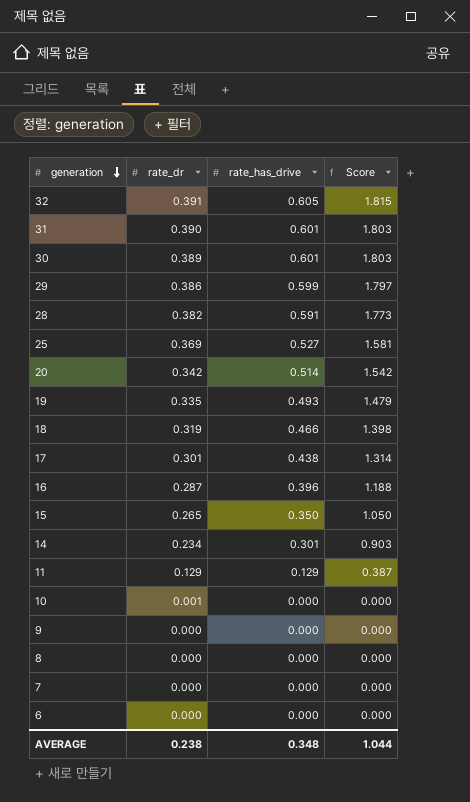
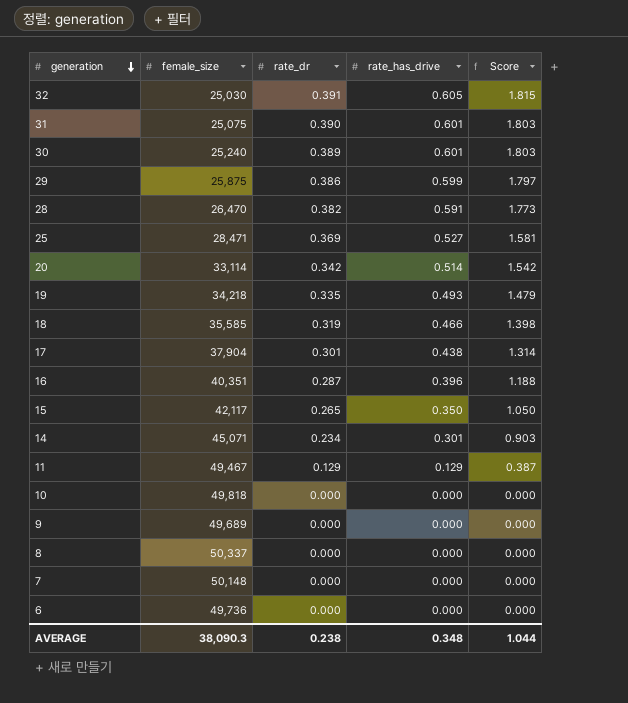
column female_size | position: none -> 2
10 | rate_dr: 0.001 -> 0.000

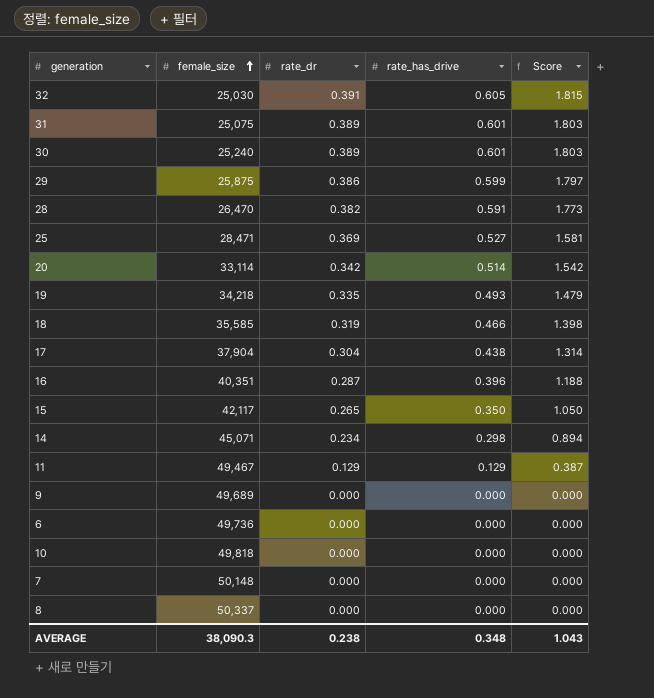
row order: generation descending -> female_size ascending
31 | rate_dr: 0.390 -> 0.389
17 | rate_dr: 0.301 -> 0.304
14 | rate_has_drive: 0.301 -> 0.298
14 | Score: 0.903 -> 0.894
AVERAGE | Score: 1.044 -> 1.043

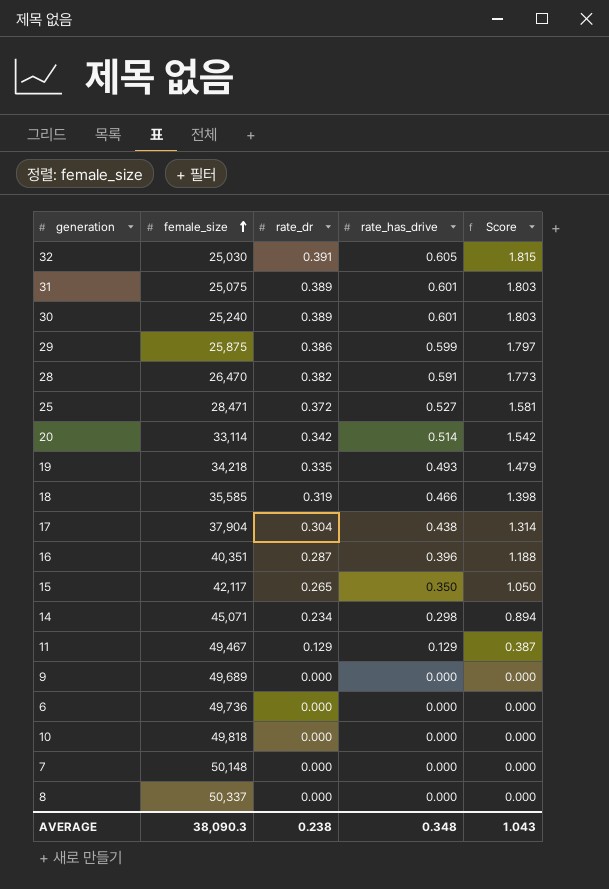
25 | rate_dr: 0.369 -> 0.372

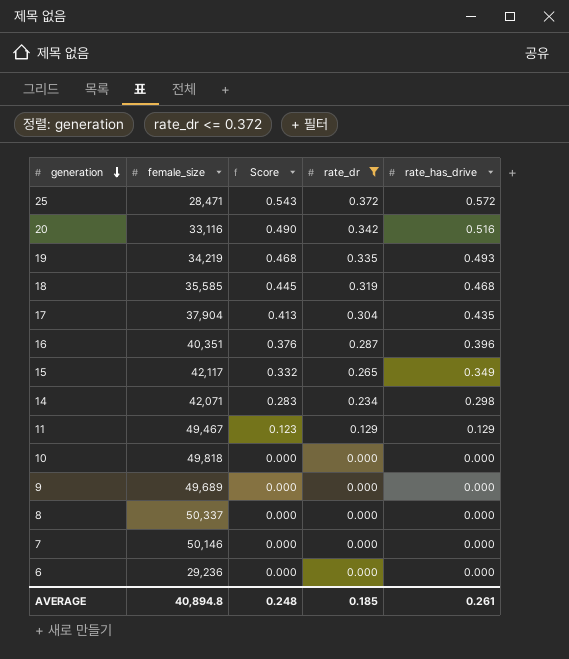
filter: none -> rate_dr <= 0.372
row order: female_size ascending -> generation descending
column Score | formula: [rate_has_drive] * 3 -> [rate_has_drive] * 0.95
column Score | position: 5 -> 3
25 | rate_has_drive: 0.527 -> 0.572
20 | female_size: 33,114 -> 33,116
20 | rate_has_drive: 0.514 -> 0.516
19 | female_size: 34,218 -> 34,219
18 | rate_has_drive: 0.466 -> 0.468
17 | rate_has_drive: 0.438 -> 0.435
15 | rate_has_drive: 0.350 -> 0.349
14 | female_size: 45,071 -> 42,071
7 | female_size: 50,148 -> 50,146
6 | female_size: 49,736 -> 29,236
AVERAGE | female_size: 38,090.3 -> 40,894.8
AVERAGE | Score: 1.043 -> 0.248
AVERAGE | rate_dr: 0.238 -> 0.185
AVERAGE | rate_has_drive: 0.348 -> 0.261

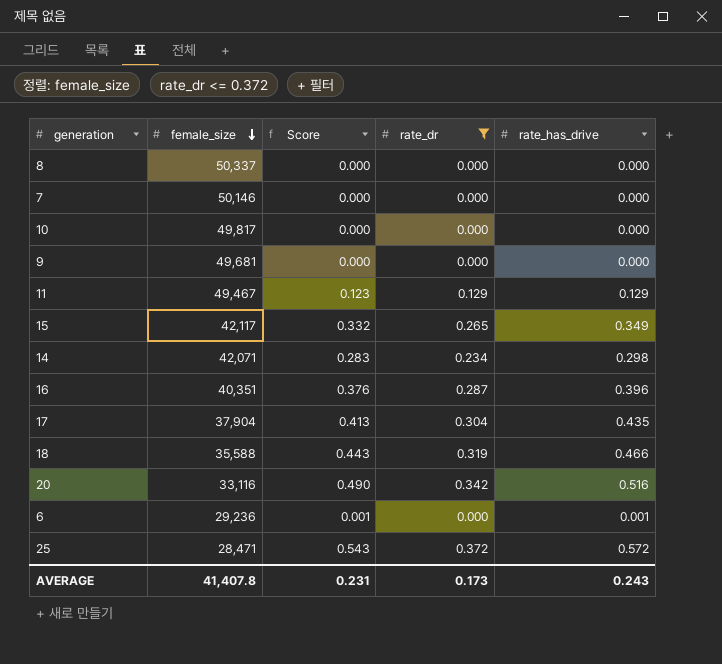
row order: generation descending -> female_size descending
row 19: 34,219 | 0.468 | 0.335 | 0.493 -> none
10 | female_size: 49,818 -> 49,817
9 | female_size: 49,689 -> 49,681
18 | female_size: 35,585 -> 35,588
18 | Score: 0.445 -> 0.443
18 | rate_has_drive: 0.468 -> 0.466
6 | Score: 0.000 -> 0.001
6 | rate_has_drive: 0.000 -> 0.001
AVERAGE | female_size: 40,894.8 -> 41,407.8
AVERAGE | Score: 0.248 -> 0.231
AVERAGE | rate_dr: 0.185 -> 0.173
AVERAGE | rate_has_drive: 0.261 -> 0.243

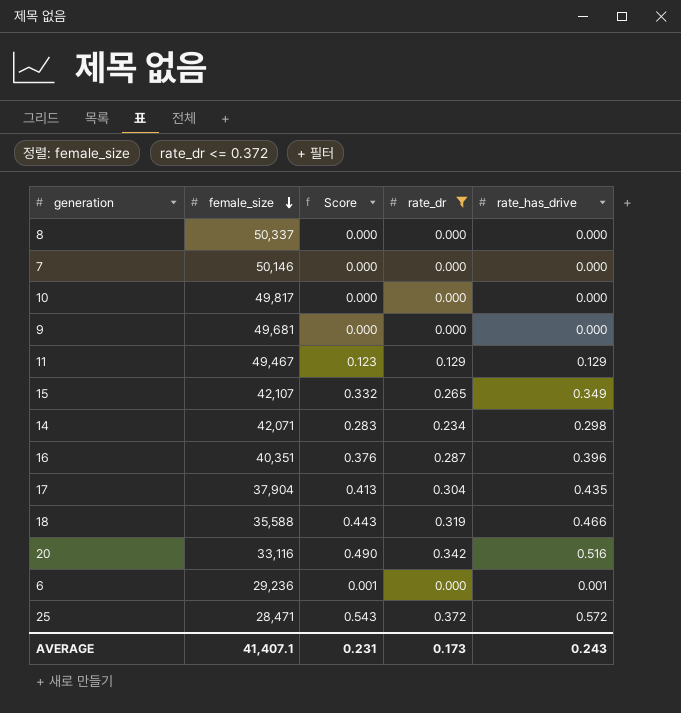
15 | female_size: 42,117 -> 42,107
AVERAGE | female_size: 41,407.8 -> 41,407.1

